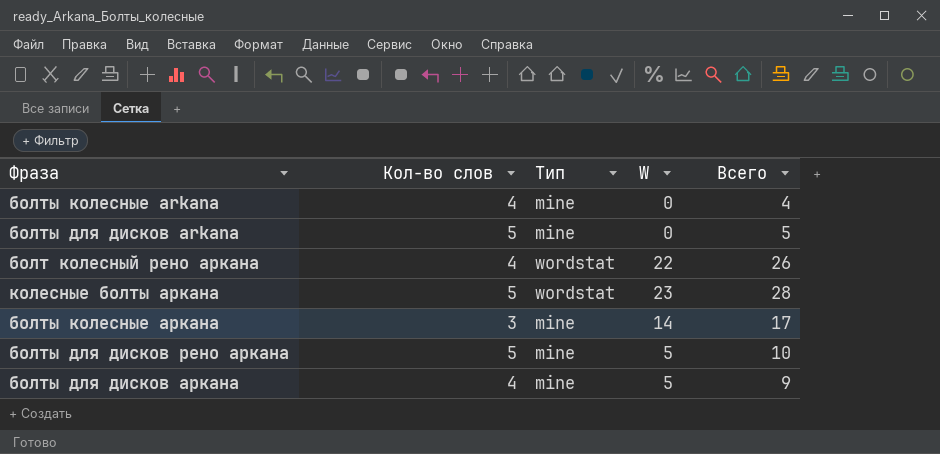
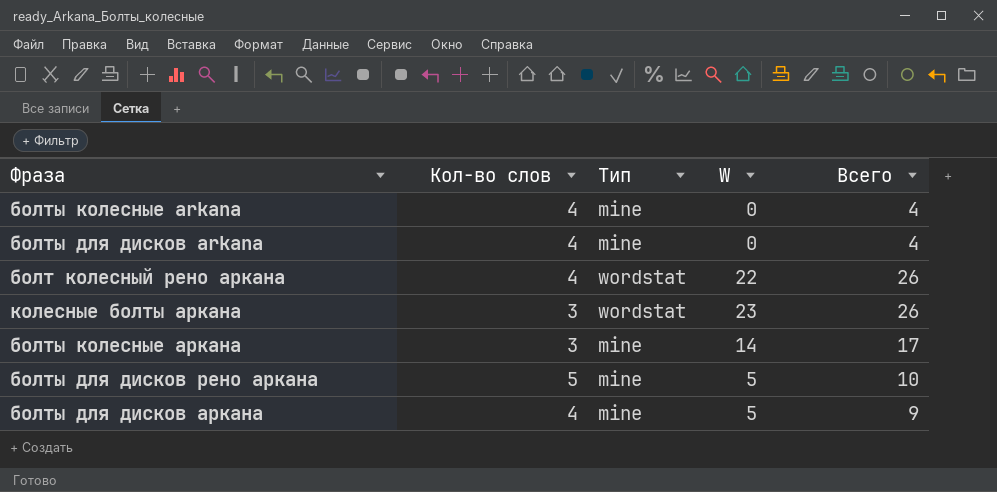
болты для дисков arkana | Кол-во слов: 5 -> 4
болты для дисков arkana | Всего: 5 -> 4
колесные болты аркана | Кол-во слов: 5 -> 3
колесные болты аркана | Всего: 28 -> 26

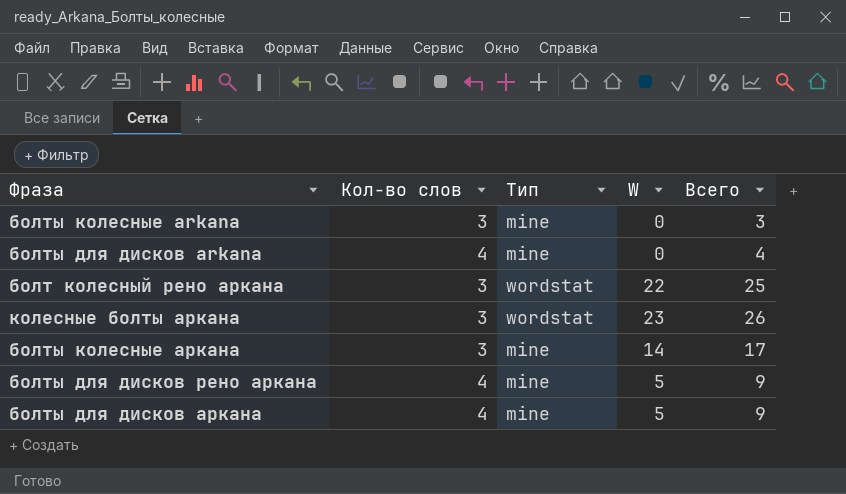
болты колесные arkana | Кол-во слов: 4 -> 3
болты колесные arkana | Всего: 4 -> 3
болт колесный рено аркана | Кол-во слов: 4 -> 3
болт колесный рено аркана | Всего: 26 -> 25
болты для дисков рено аркана | Кол-во слов: 5 -> 4
болты для дисков рено аркана | Всего: 10 -> 9

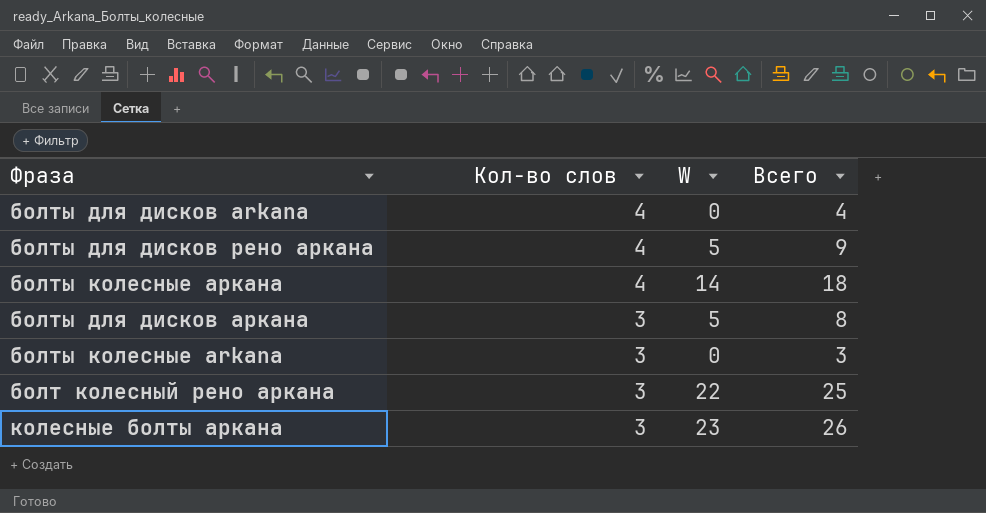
row order: none -> Кол-во слов descending
column Тип | position: 3 -> none
болты колесные аркана | Кол-во слов: 3 -> 4
болты колесные аркана | Всего: 17 -> 18
болты для дисков аркана | Кол-во слов: 4 -> 3
болты для дисков аркана | Всего: 9 -> 8

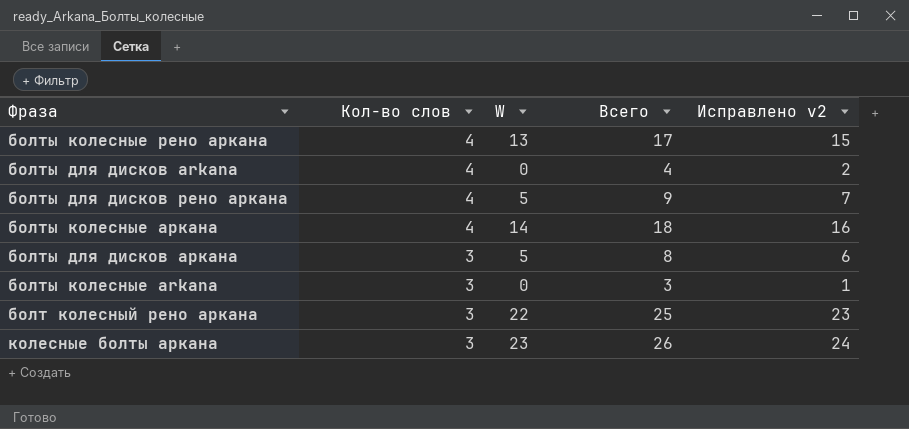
column Исправлено v2 | formula: none -> [Всего] - 2
row болты колесные рено аркана: none -> 4 | 13 | 17 | 15

